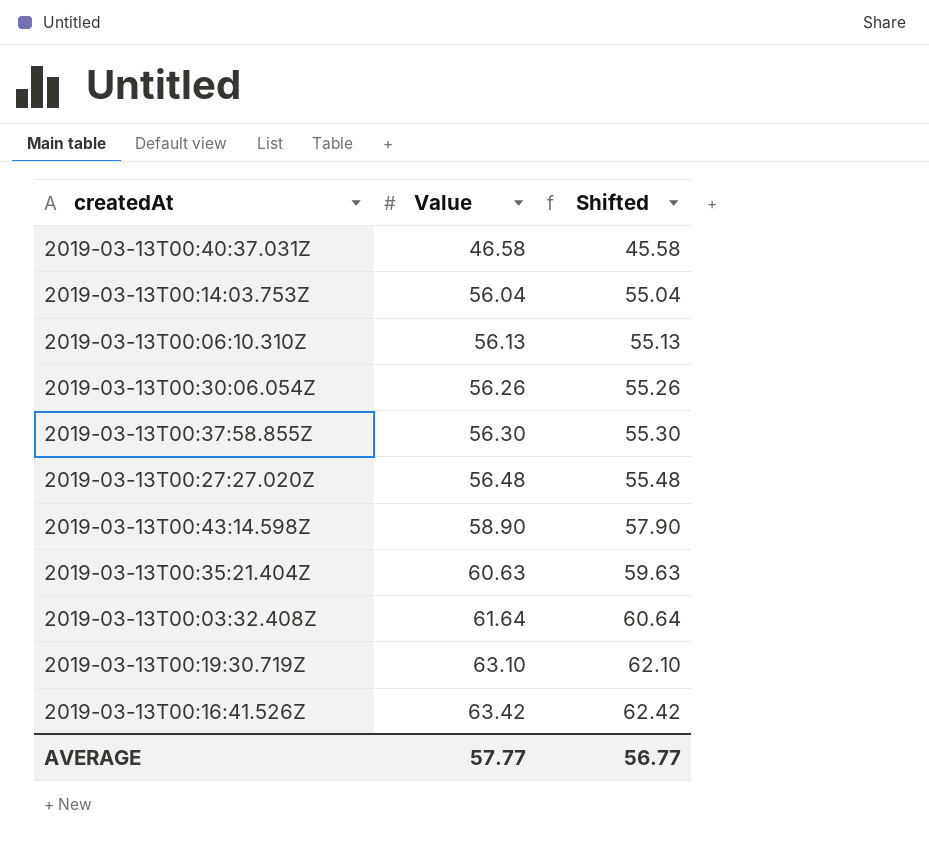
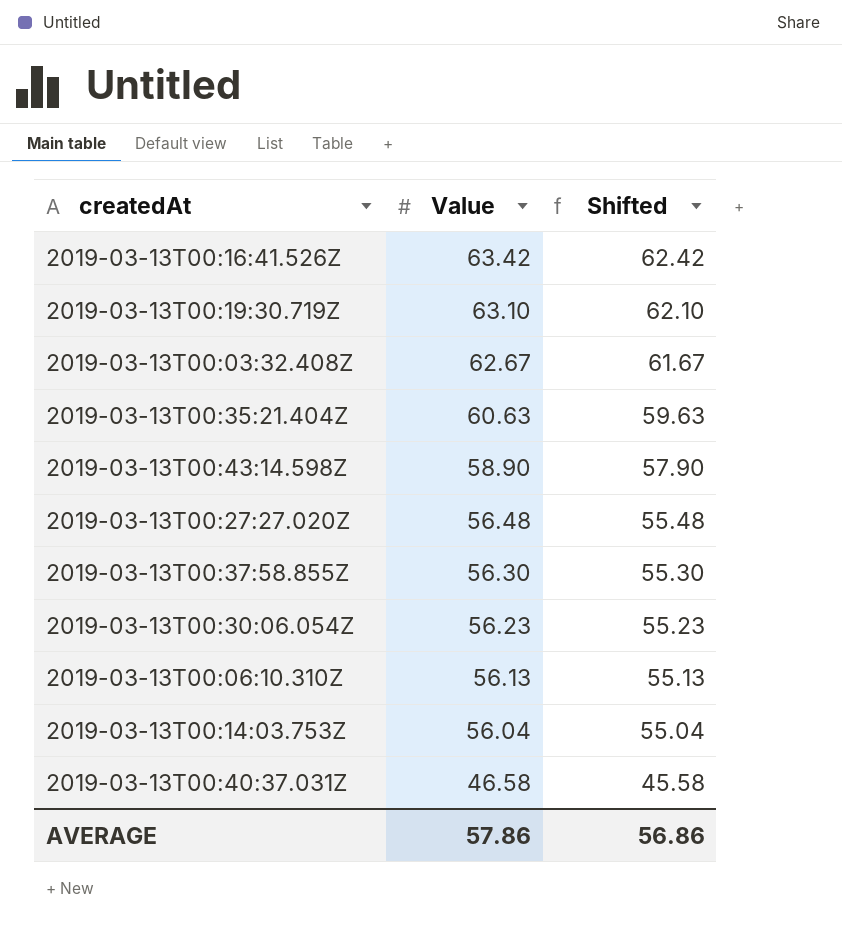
row order: Value ascending -> Value descending
2019-03-13T00:03:32.408Z | Value: 61.64 -> 62.67
2019-03-13T00:03:32.408Z | Shifted: 60.64 -> 61.67
2019-03-13T00:30:06.054Z | Value: 56.26 -> 56.23
2019-03-13T00:30:06.054Z | Shifted: 55.26 -> 55.23
AVERAGE | Value: 57.77 -> 57.86
AVERAGE | Shifted: 56.77 -> 56.86

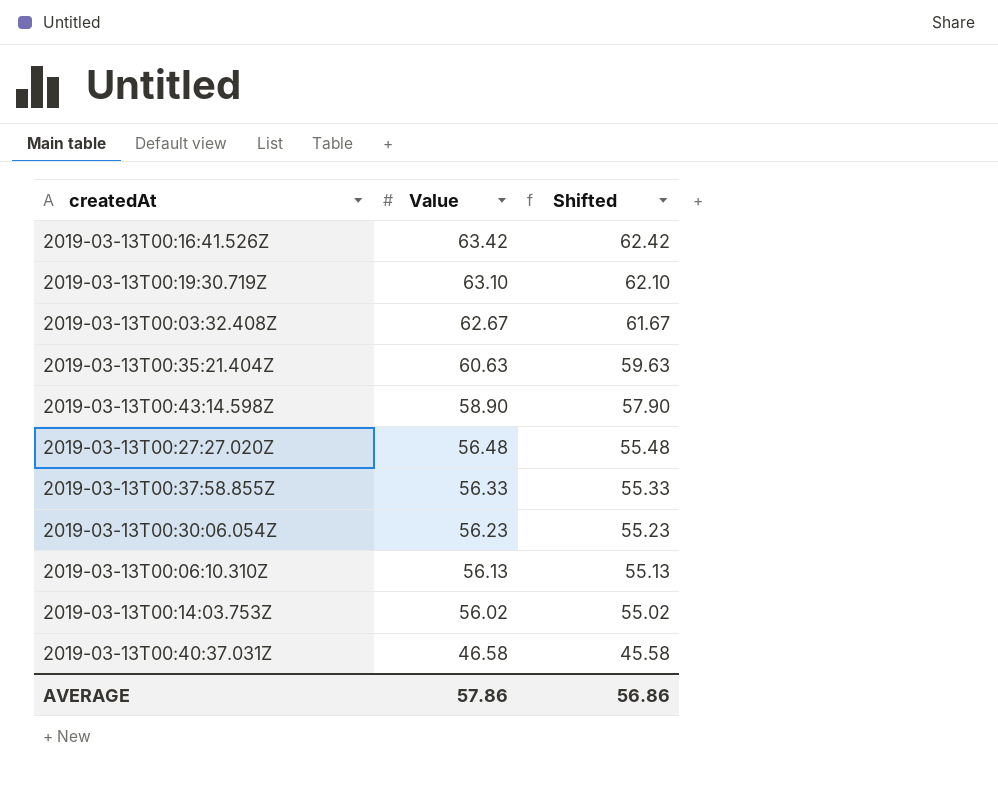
2019-03-13T00:37:58.855Z | Value: 56.30 -> 56.33
2019-03-13T00:37:58.855Z | Shifted: 55.30 -> 55.33
2019-03-13T00:14:03.753Z | Value: 56.04 -> 56.02
2019-03-13T00:14:03.753Z | Shifted: 55.04 -> 55.02

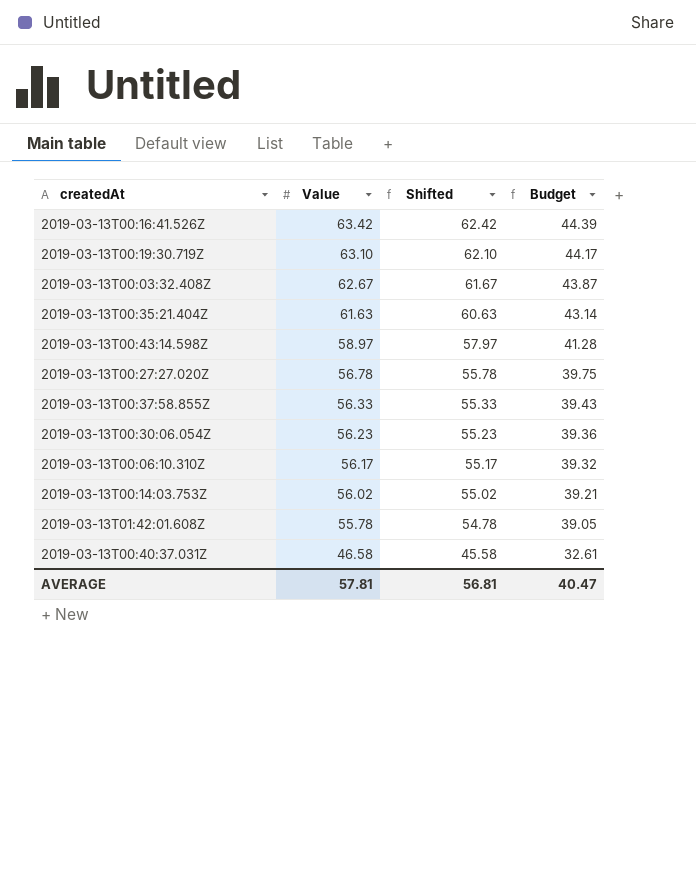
column Budget | formula: none -> [Value] * 0.7
2019-03-13T00:35:21.404Z | Value: 60.63 -> 61.63
2019-03-13T00:35:21.404Z | Shifted: 59.63 -> 60.63
2019-03-13T00:43:14.598Z | Value: 58.90 -> 58.97
2019-03-13T00:43:14.598Z | Shifted: 57.90 -> 57.97
2019-03-13T00:27:27.020Z | Value: 56.48 -> 56.78
2019-03-13T00:27:27.020Z | Shifted: 55.48 -> 55.78
2019-03-13T00:06:10.310Z | Value: 56.13 -> 56.17
2019-03-13T00:06:10.310Z | Shifted: 55.13 -> 55.17
row 2019-03-13T01:42:01.608Z: none -> 55.78 | 54.78 | 39.05
AVERAGE | Value: 57.86 -> 57.81
AVERAGE | Shifted: 56.86 -> 56.81

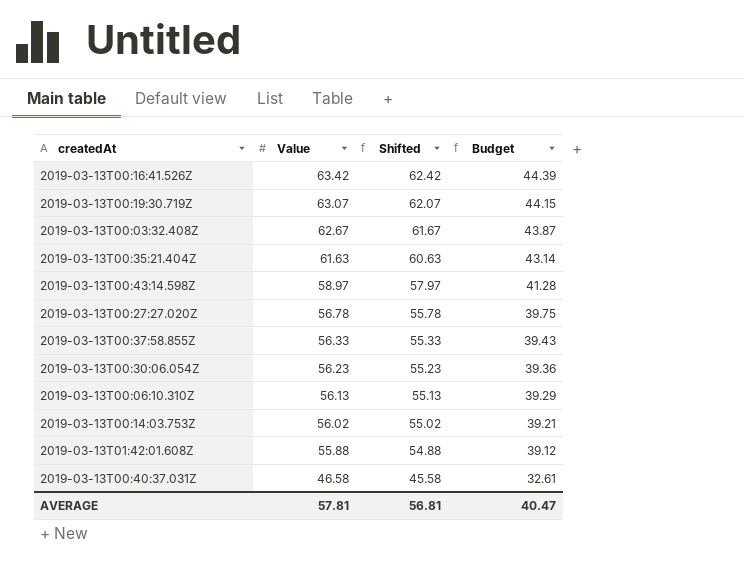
2019-03-13T00:19:30.719Z | Value: 63.10 -> 63.07
2019-03-13T00:19:30.719Z | Shifted: 62.10 -> 62.07
2019-03-13T00:19:30.719Z | Budget: 44.17 -> 44.15
2019-03-13T00:06:10.310Z | Value: 56.17 -> 56.13
2019-03-13T00:06:10.310Z | Shifted: 55.17 -> 55.13
2019-03-13T00:06:10.310Z | Budget: 39.32 -> 39.29
2019-03-13T01:42:01.608Z | Value: 55.78 -> 55.88
2019-03-13T01:42:01.608Z | Shifted: 54.78 -> 54.88
2019-03-13T01:42:01.608Z | Budget: 39.05 -> 39.12

